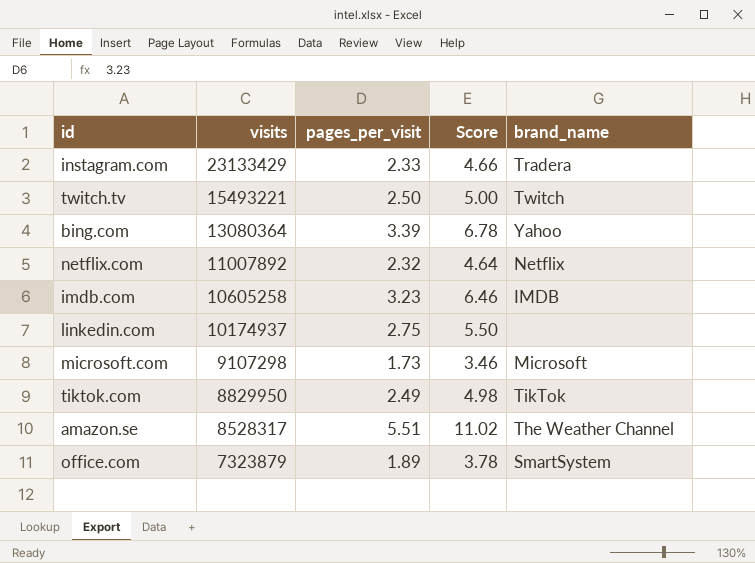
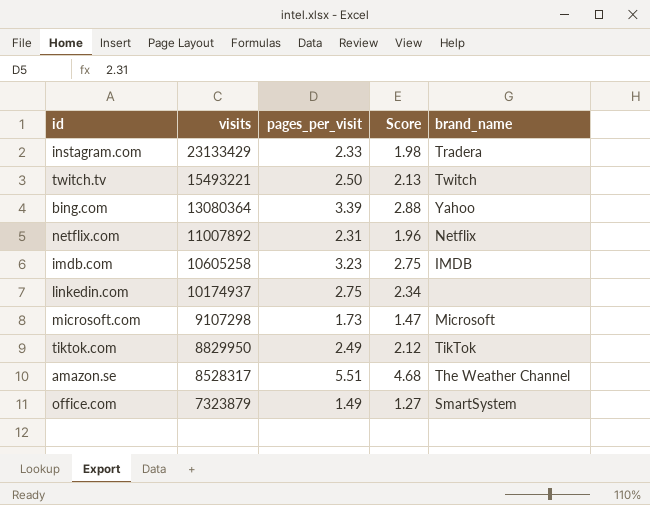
column Score | formula: [pages_per_visit] * 2 -> [pages_per_visit] * 0.85
netflix.com | pages_per_visit: 2.32 -> 2.31
office.com | pages_per_visit: 1.89 -> 1.49

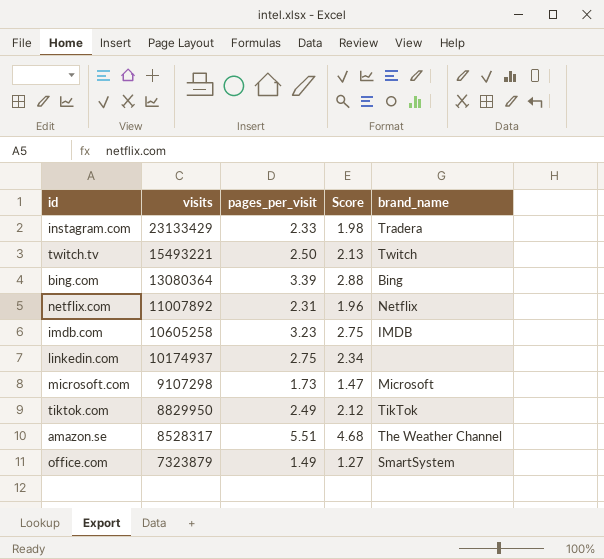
bing.com | brand_name: Yahoo -> Bing

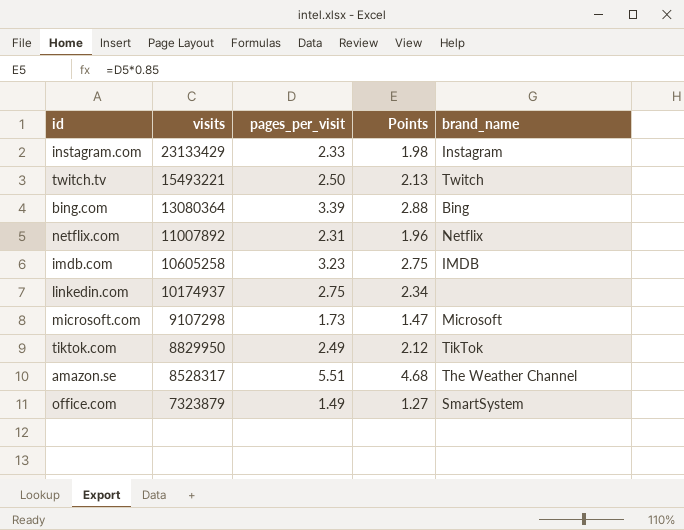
column name: Score -> Points
instagram.com | brand_name: Tradera -> Instagram

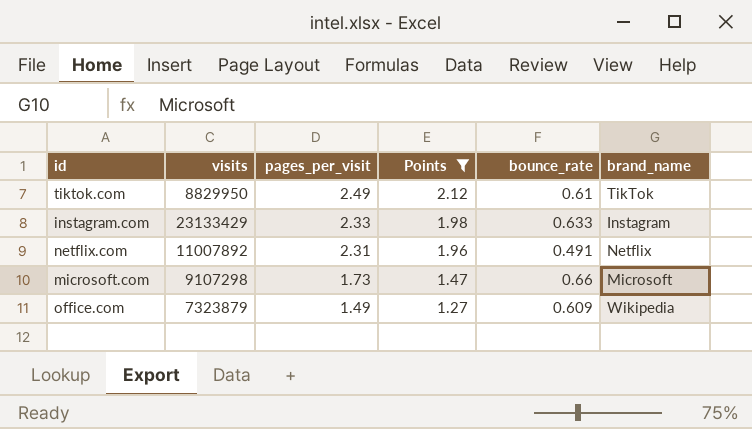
filter: none -> Points <= 2.12
row order: visits descending -> pages_per_visit descending
column bounce_rate | position: none -> 5
office.com | brand_name: SmartSystem -> Wikipedia

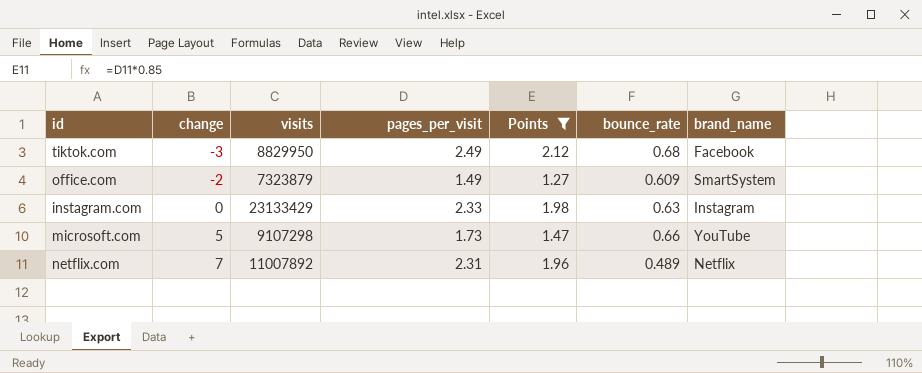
row order: pages_per_visit descending -> change ascending
column change | position: none -> 2
tiktok.com | bounce_rate: 0.61 -> 0.68
tiktok.com | brand_name: TikTok -> Facebook
office.com | brand_name: Wikipedia -> SmartSystem
instagram.com | bounce_rate: 0.633 -> 0.63
microsoft.com | brand_name: Microsoft -> YouTube
netflix.com | bounce_rate: 0.491 -> 0.489

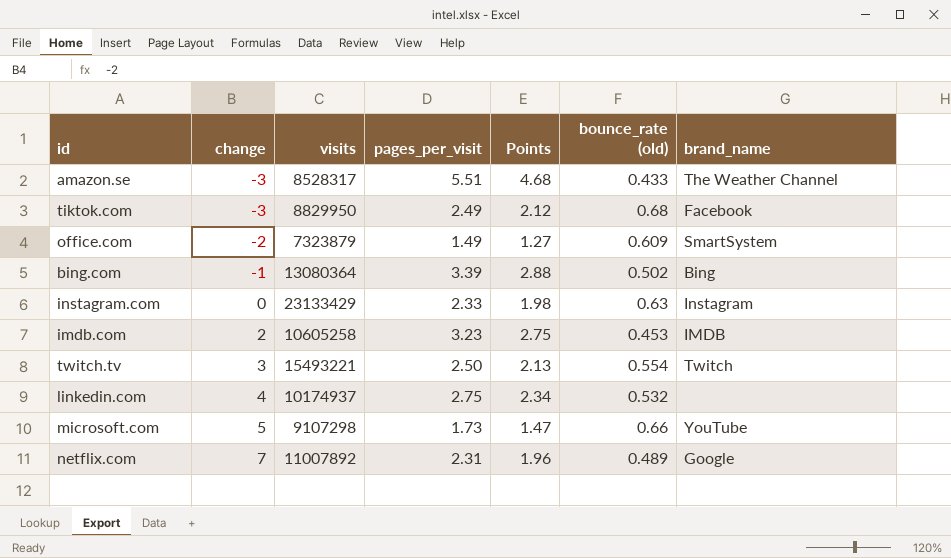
filter: Points <= 2.12 -> none
column name: bounce_rate -> bounce_rate (old)
netflix.com | brand_name: Netflix -> Google

